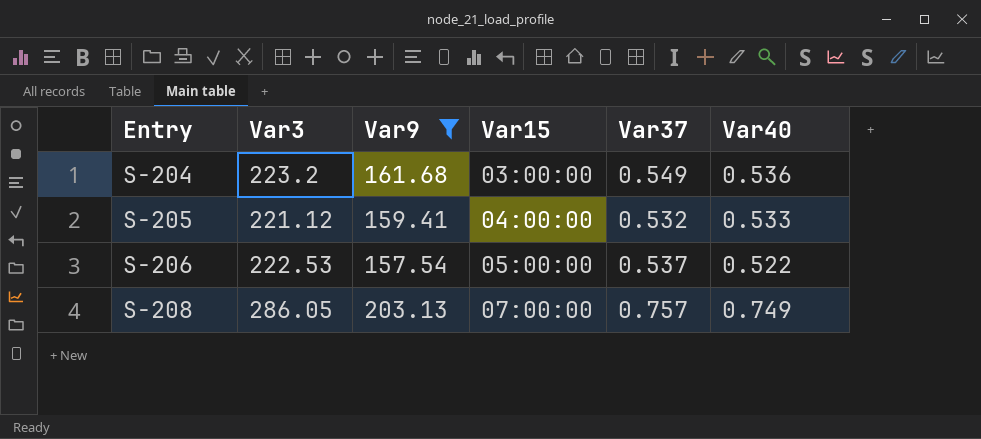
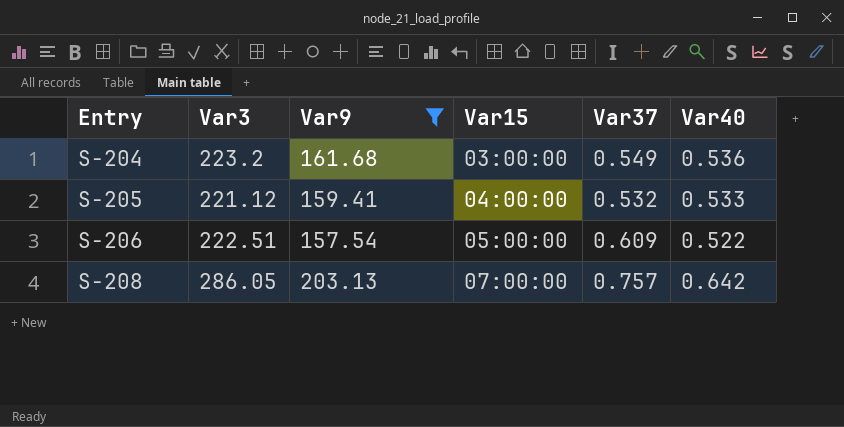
S-206 | Var3: 222.53 -> 222.51
S-206 | Var37: 0.537 -> 0.609
S-208 | Var40: 0.749 -> 0.642

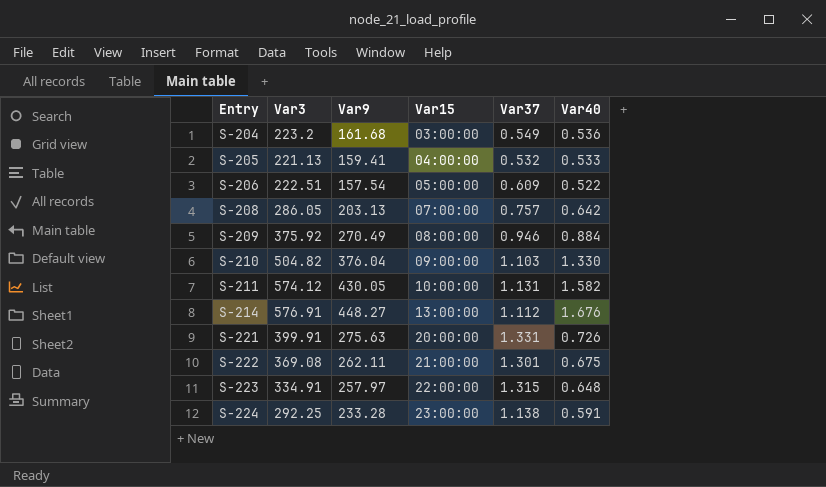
filter: Var9 <= 203.13 -> none
S-205 | Var3: 221.12 -> 221.13

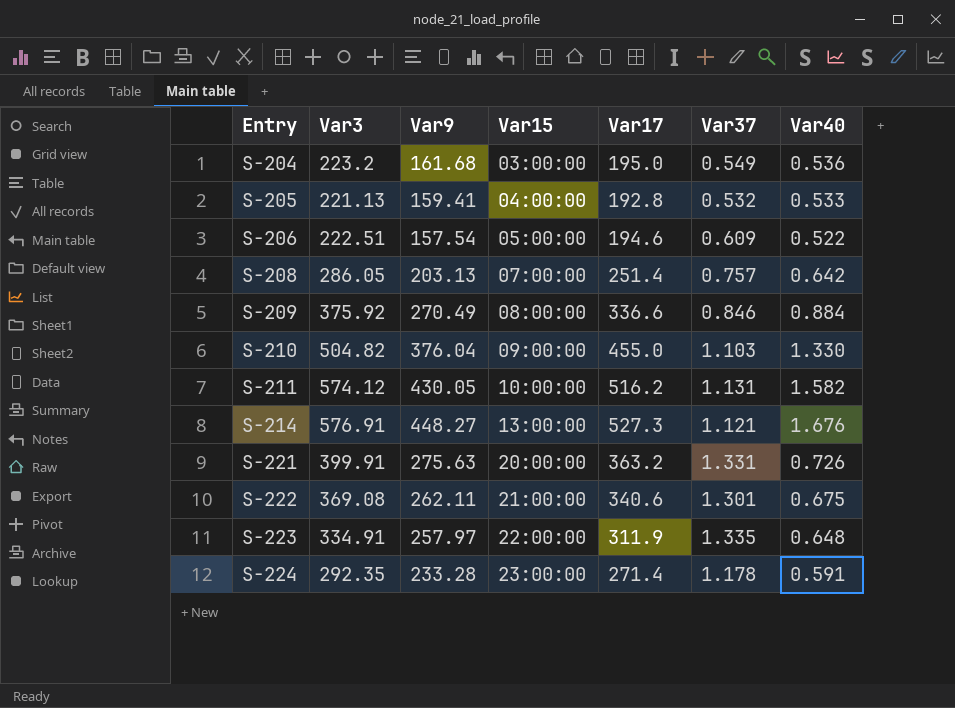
column Var17 | position: none -> 5
S-209 | Var37: 0.946 -> 0.846
S-214 | Var37: 1.112 -> 1.121
S-223 | Var37: 1.315 -> 1.335
S-224 | Var3: 292.25 -> 292.35
S-224 | Var37: 1.138 -> 1.178

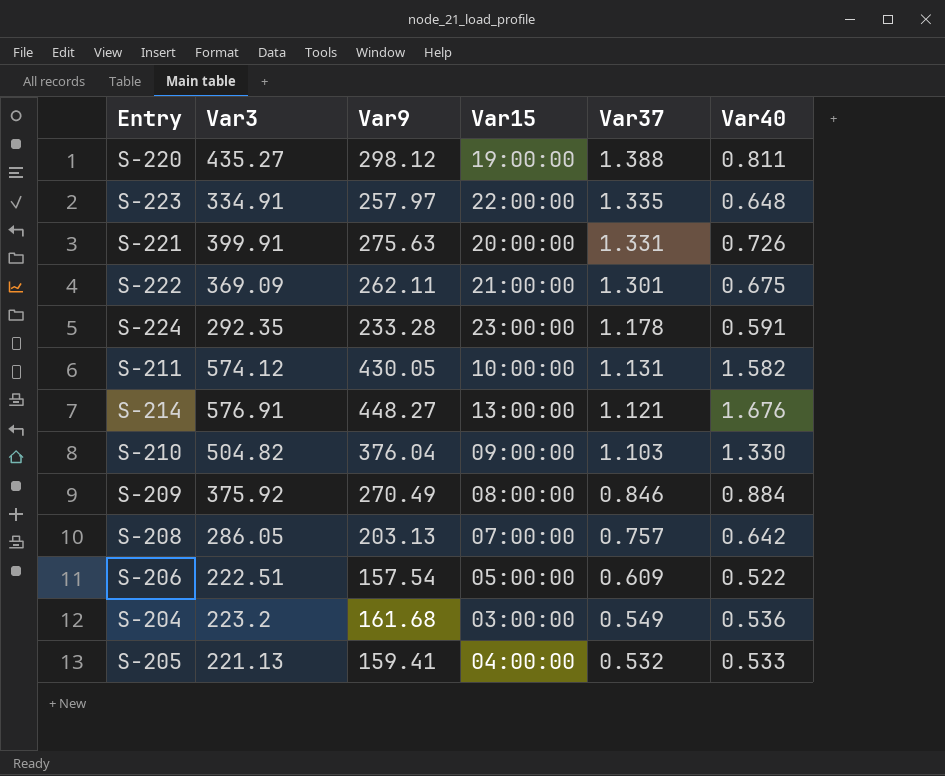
row order: Entry ascending -> Var37 descending
column Var17 | position: 5 -> none
row S-220: none -> 435.27 | 298.12 | 19:00:00 | 1.388 | 0.811
S-222 | Var3: 369.08 -> 369.09

